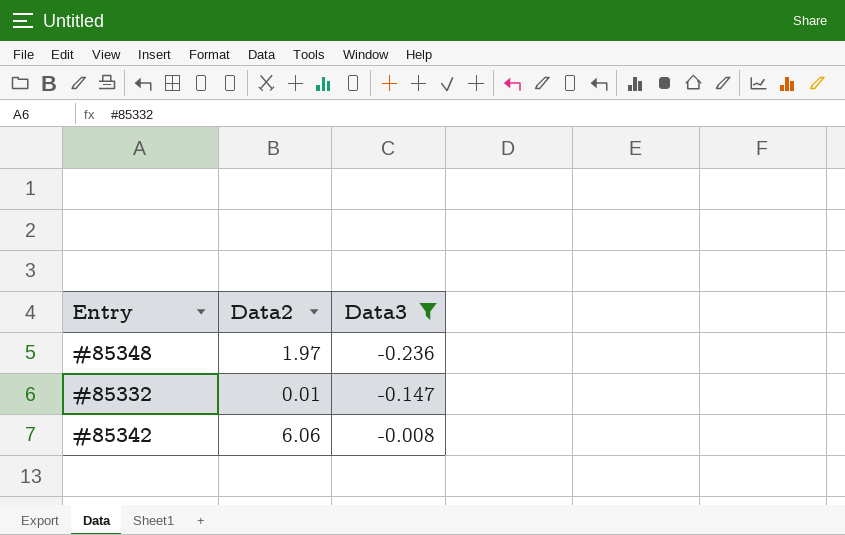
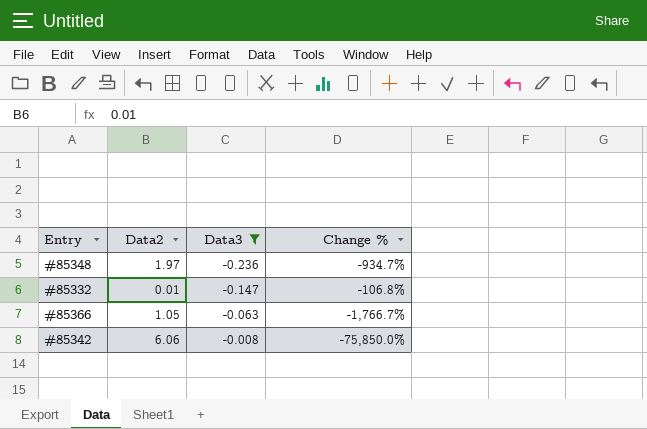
column Change % | formula: none -> ([Data2] - [Data3]) / [Data3]
row #85366: none -> 1.05 | -0.063 | -1,766.7%

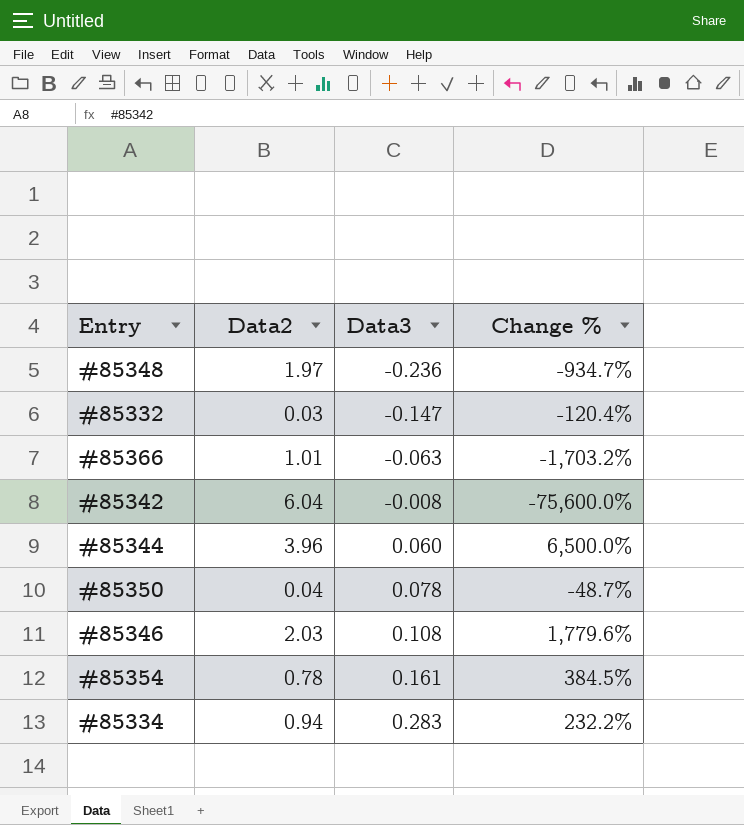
filter: Data3 <= -0.008 -> none
#85332 | Data2: 0.01 -> 0.03
#85332 | Change %: -106.8% -> -120.4%
#85366 | Data2: 1.05 -> 1.01
#85366 | Change %: -1,766.7% -> -1,703.2%
#85342 | Data2: 6.06 -> 6.04
#85342 | Change %: -75,850.0% -> -75,600.0%

